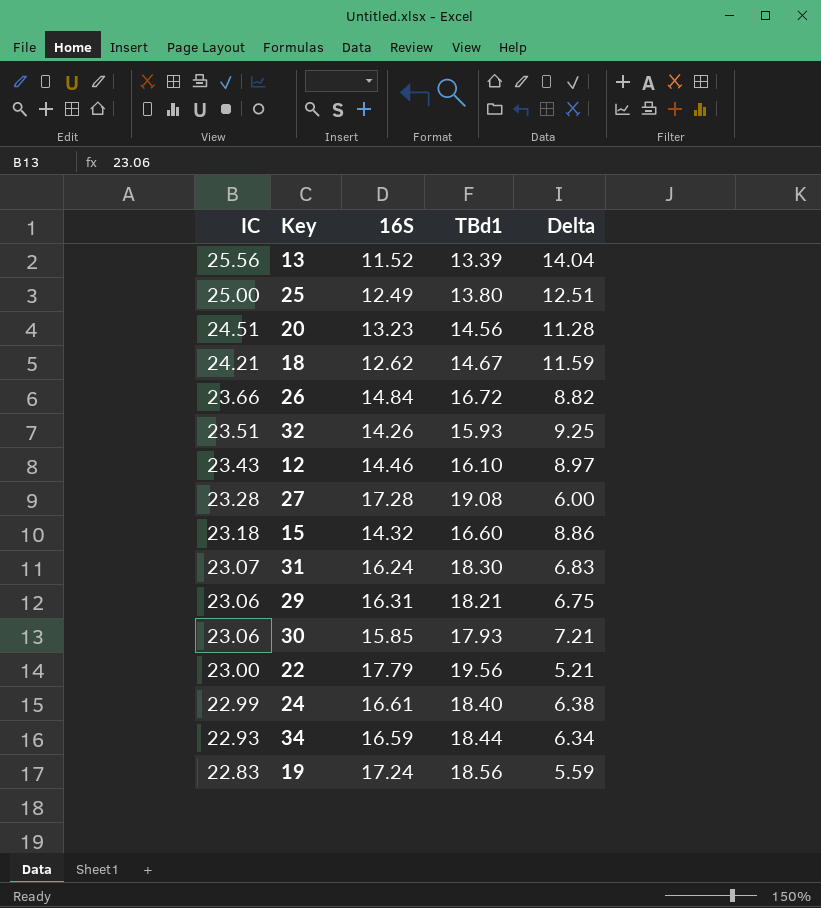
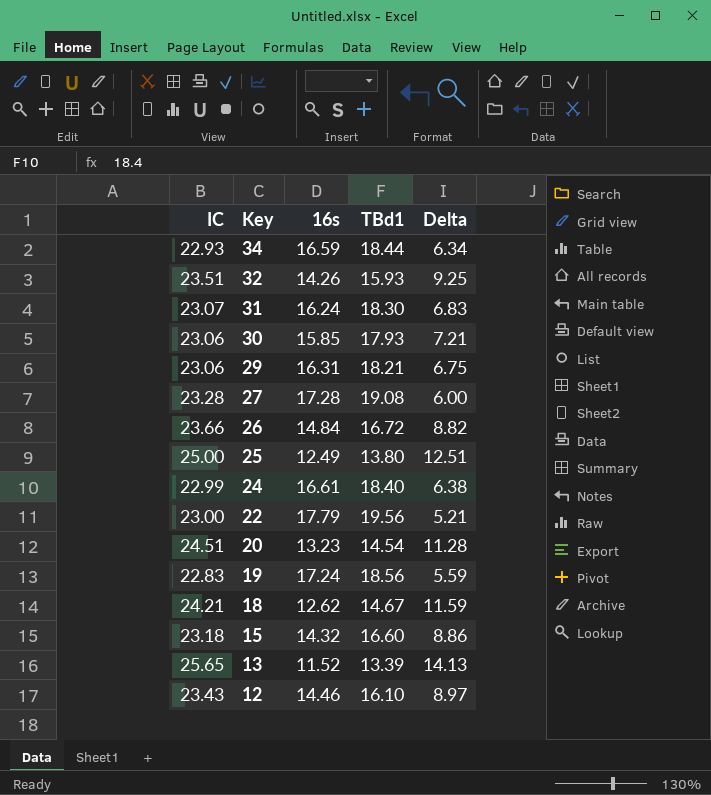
row order: IC descending -> Key descending
column name: 16S -> 16s
20 | TBd1: 14.56 -> 14.54
13 | IC: 25.56 -> 25.65
13 | Delta: 14.04 -> 14.13

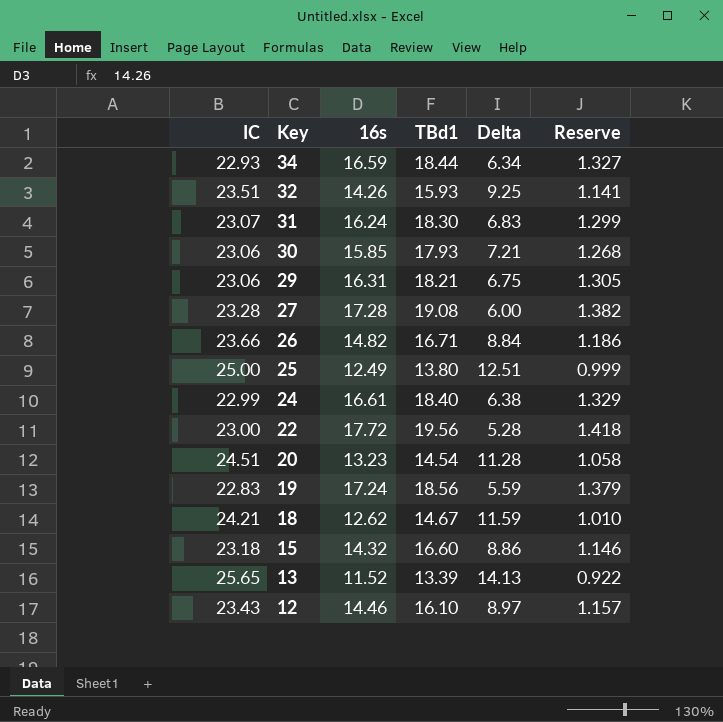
column Reserve | formula: none -> [16s] * 0.08
26 | 16s: 14.84 -> 14.82
26 | TBd1: 16.72 -> 16.71
26 | Delta: 8.82 -> 8.84
22 | 16s: 17.79 -> 17.72
22 | Delta: 5.21 -> 5.28

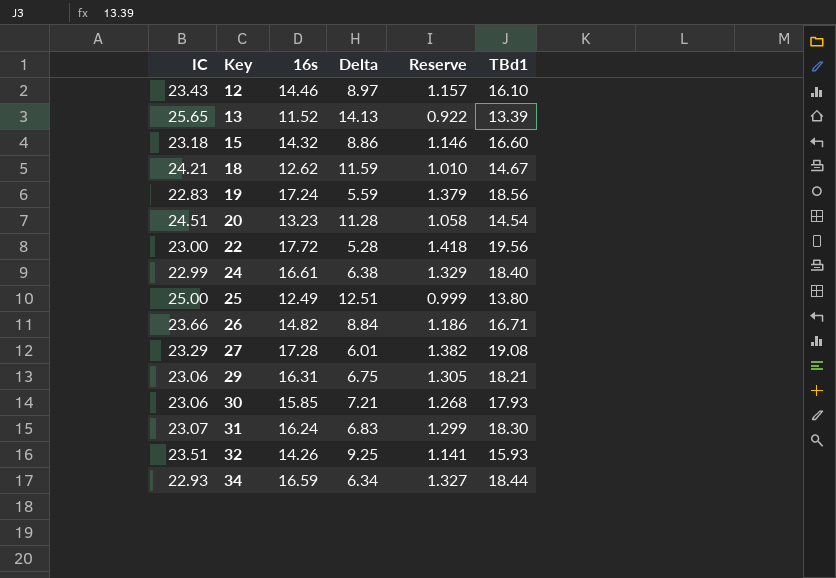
row order: Key descending -> Key ascending
column TBd1 | position: 4 -> 6
27 | IC: 23.28 -> 23.29
27 | Delta: 6.00 -> 6.01

